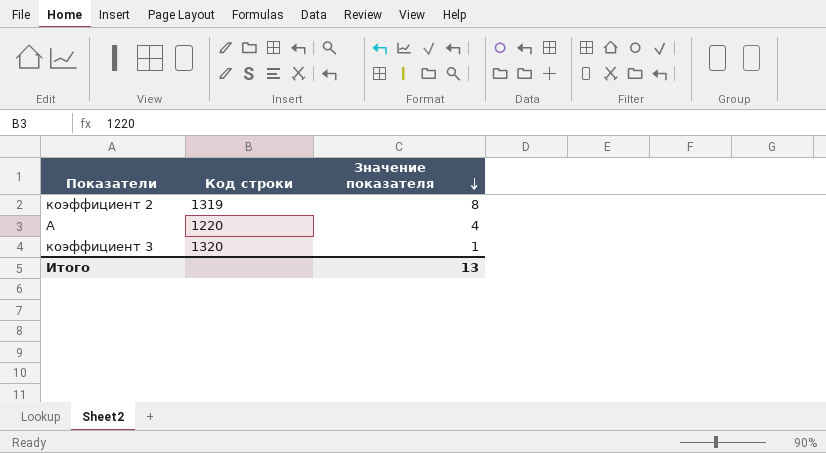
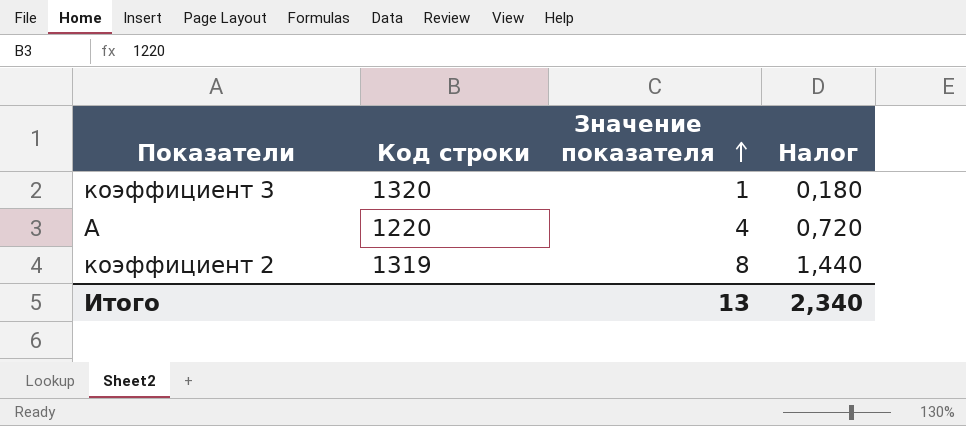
row order: Значение показателя descending -> Значение показателя ascending
column Налог | formula: none -> [Значение показателя] * 0,18

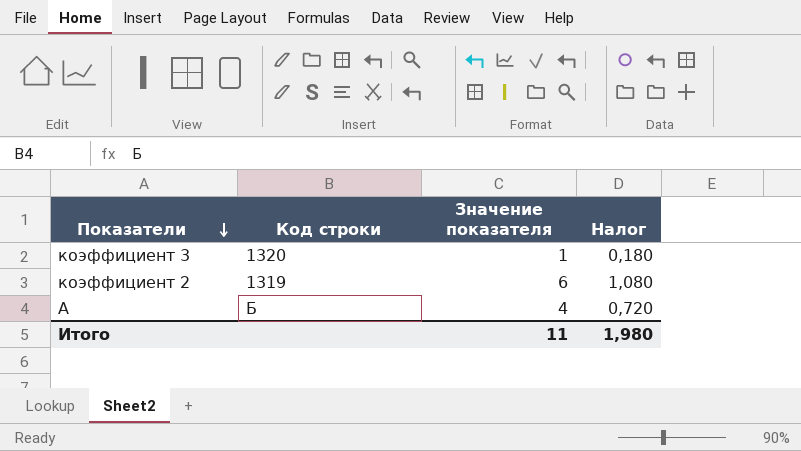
row order: Значение показателя ascending -> Показатели descending
коэффициент 2 | Значение показателя: 8 -> 6
коэффициент 2 | Налог: 1,440 -> 1,080
А | Код строки: 1220 -> Б
Итого | Значение показателя: 13 -> 11
Итого | Налог: 2,340 -> 1,980

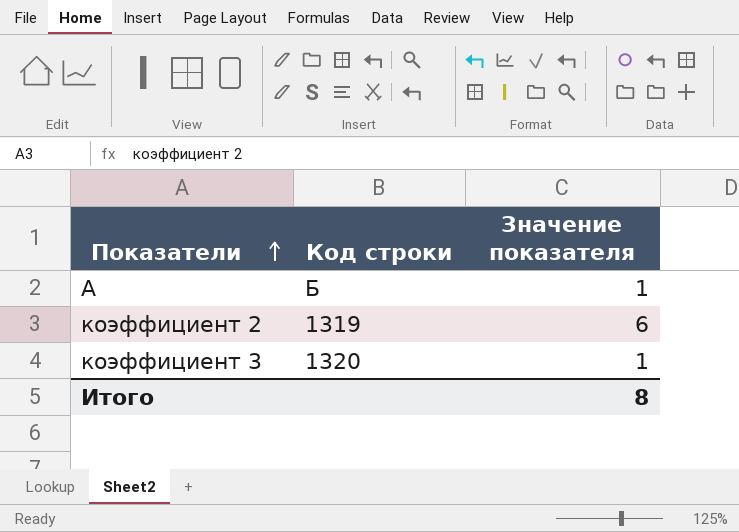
row order: Показатели descending -> Показатели ascending
column Налог | formula: [Значение показателя] * 0,18 -> none
А | Значение показателя: 4 -> 1
Итого | Значение показателя: 11 -> 8

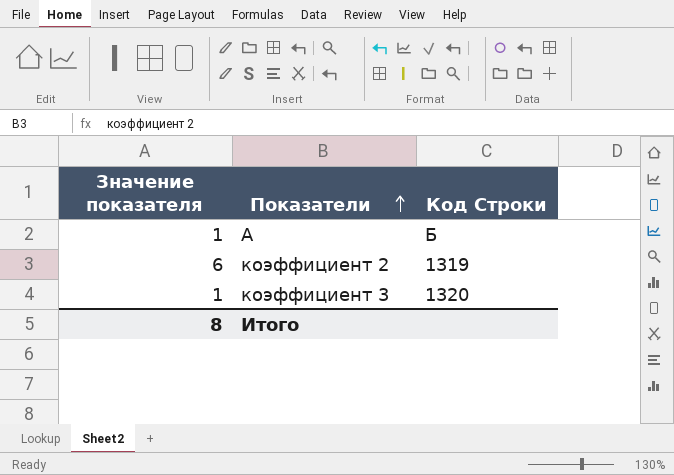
column Значение показателя | position: 3 -> 1
column name: Код строки -> Код Строки

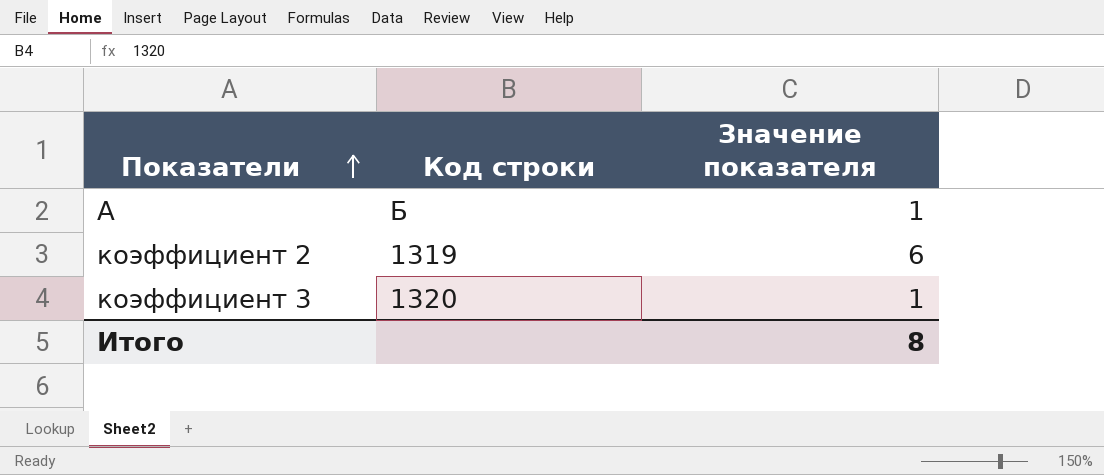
column name: Код Строки -> Код строки
column Значение показателя | position: 1 -> 3

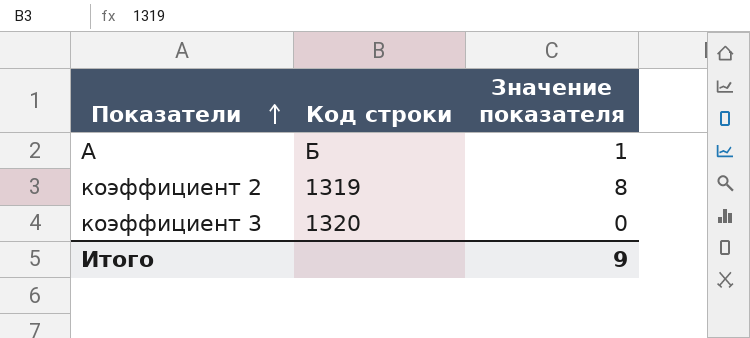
коэффициент 2 | Значение показателя: 6 -> 8
коэффициент 3 | Значение показателя: 1 -> 0
Итого | Значение показателя: 8 -> 9

